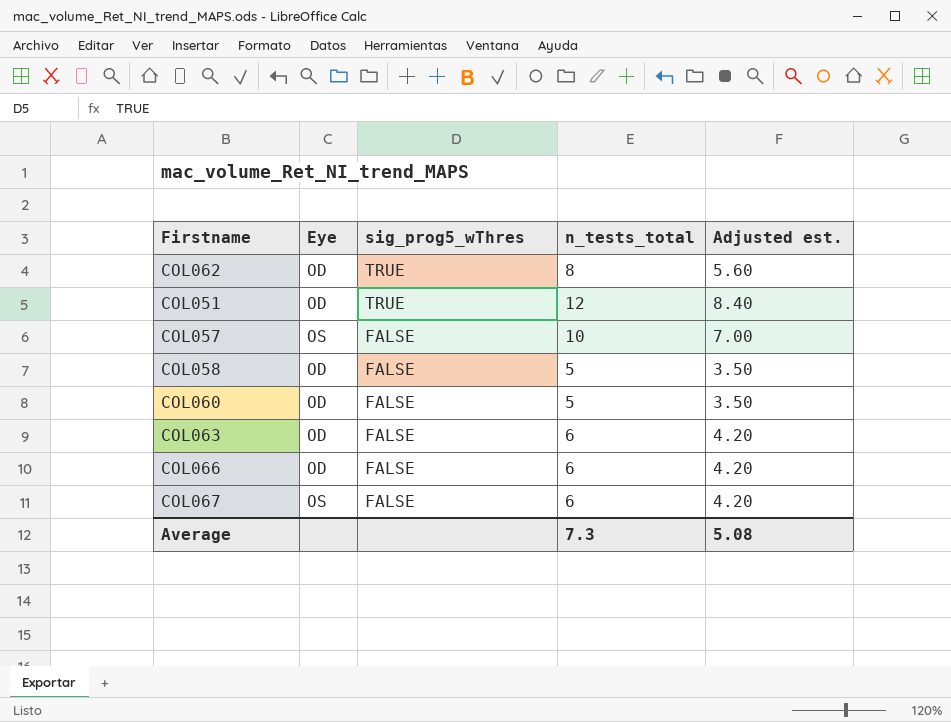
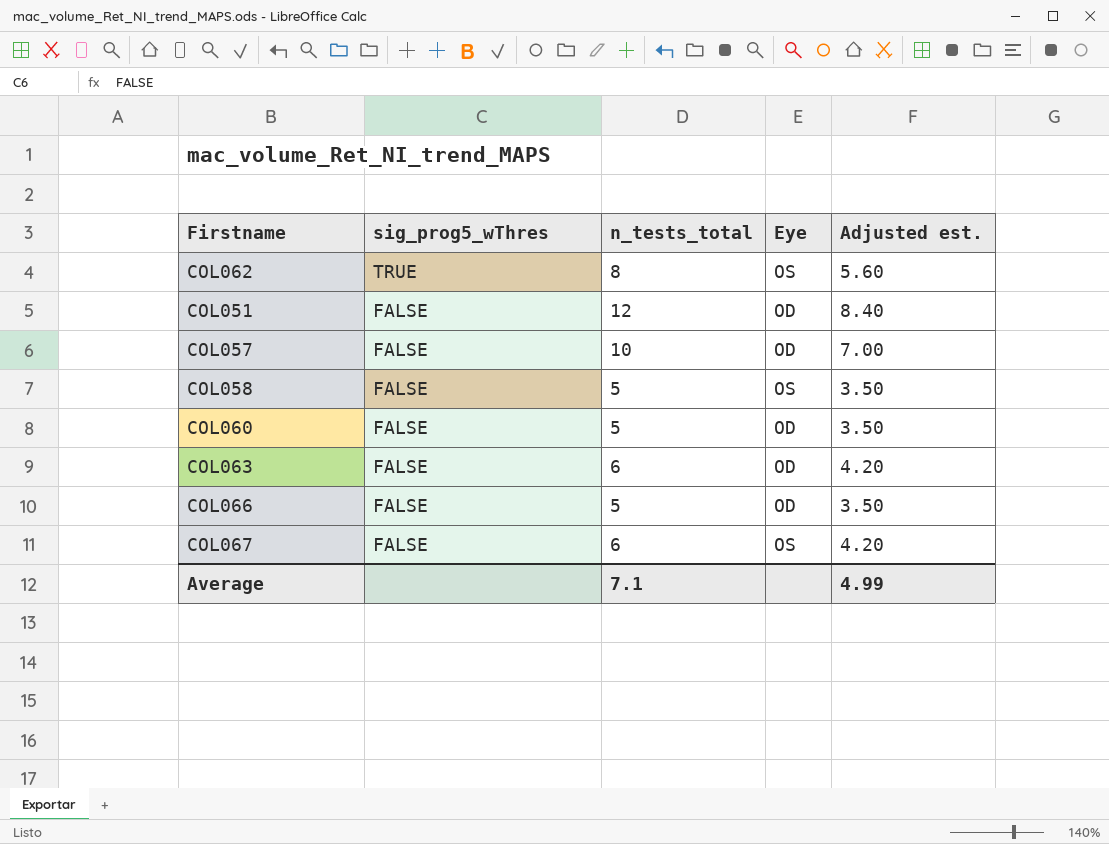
column Eye | position: 2 -> 4
COL062 | Eye: OD -> OS
COL051 | sig_prog5_wThres: TRUE -> FALSE
COL057 | Eye: OS -> OD
COL058 | Eye: OD -> OS
COL066 | n_tests_total: 6 -> 5
COL066 | Adjusted est.: 4.20 -> 3.50
Average | n_tests_total: 7.3 -> 7.1
Average | Adjusted est.: 5.08 -> 4.99

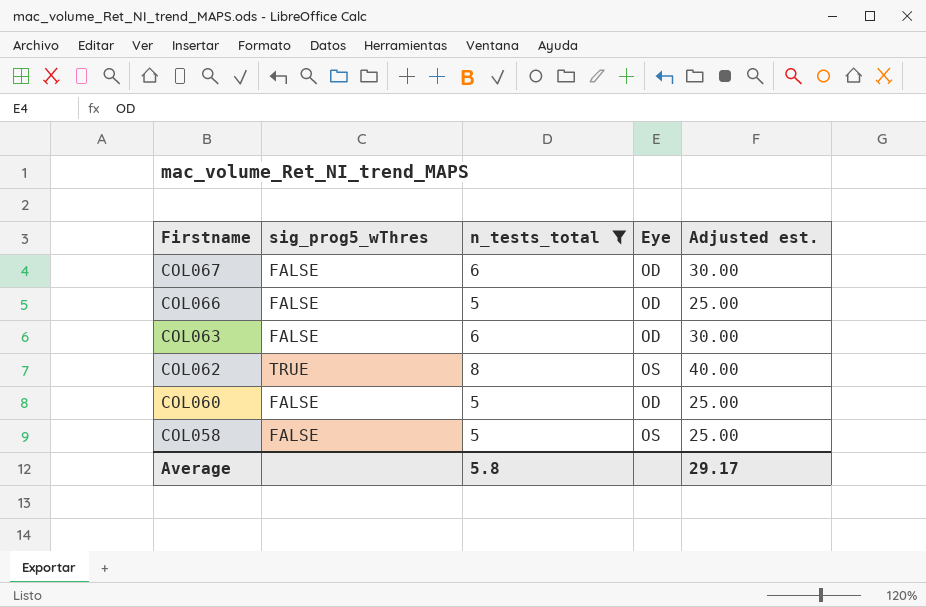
filter: none -> n_tests_total <= 8
row order: sig_prog5_wThres descending -> Firstname descending
column Adjusted est. | formula: [n_tests_total] * 0.7 -> [n_tests_total] * 5
COL067 | Eye: OS -> OD
Average | n_tests_total: 7.1 -> 5.8
Average | Adjusted est.: 4.99 -> 29.17

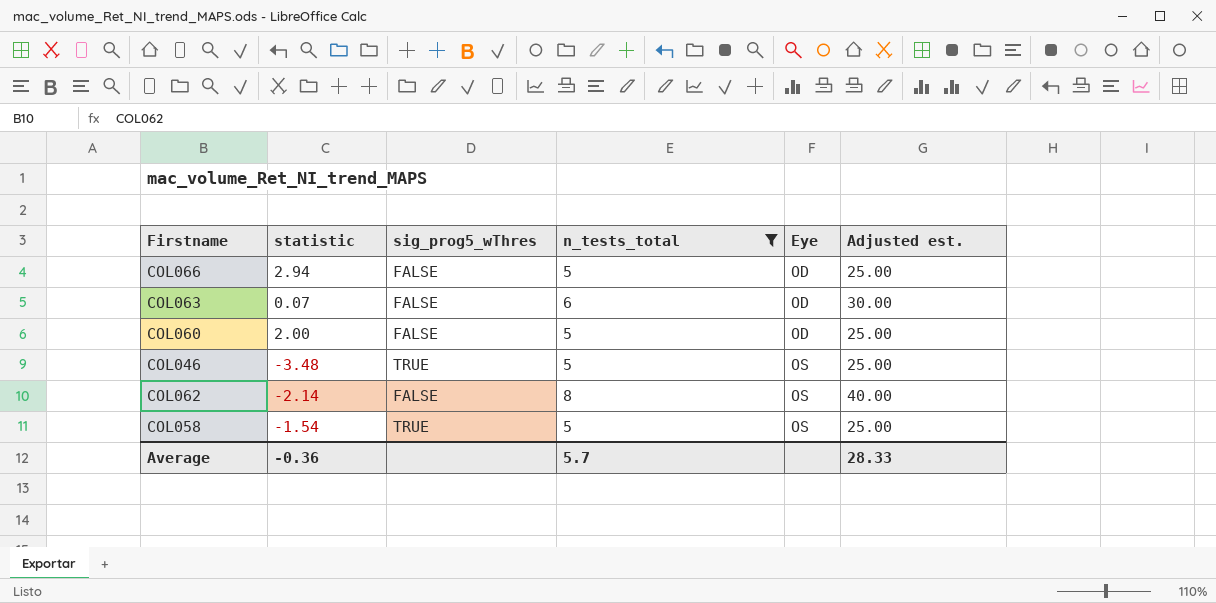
row order: Firstname descending -> Eye ascending
column statistic | position: none -> 2
row COL067: FALSE | 6 | OD | 30.00 -> none
row COL046: none -> -3.48 | TRUE | 5 | OS | 25.00
COL062 | sig_prog5_wThres: TRUE -> FALSE
COL058 | sig_prog5_wThres: FALSE -> TRUE
Average | n_tests_total: 5.8 -> 5.7
Average | Adjusted est.: 29.17 -> 28.33

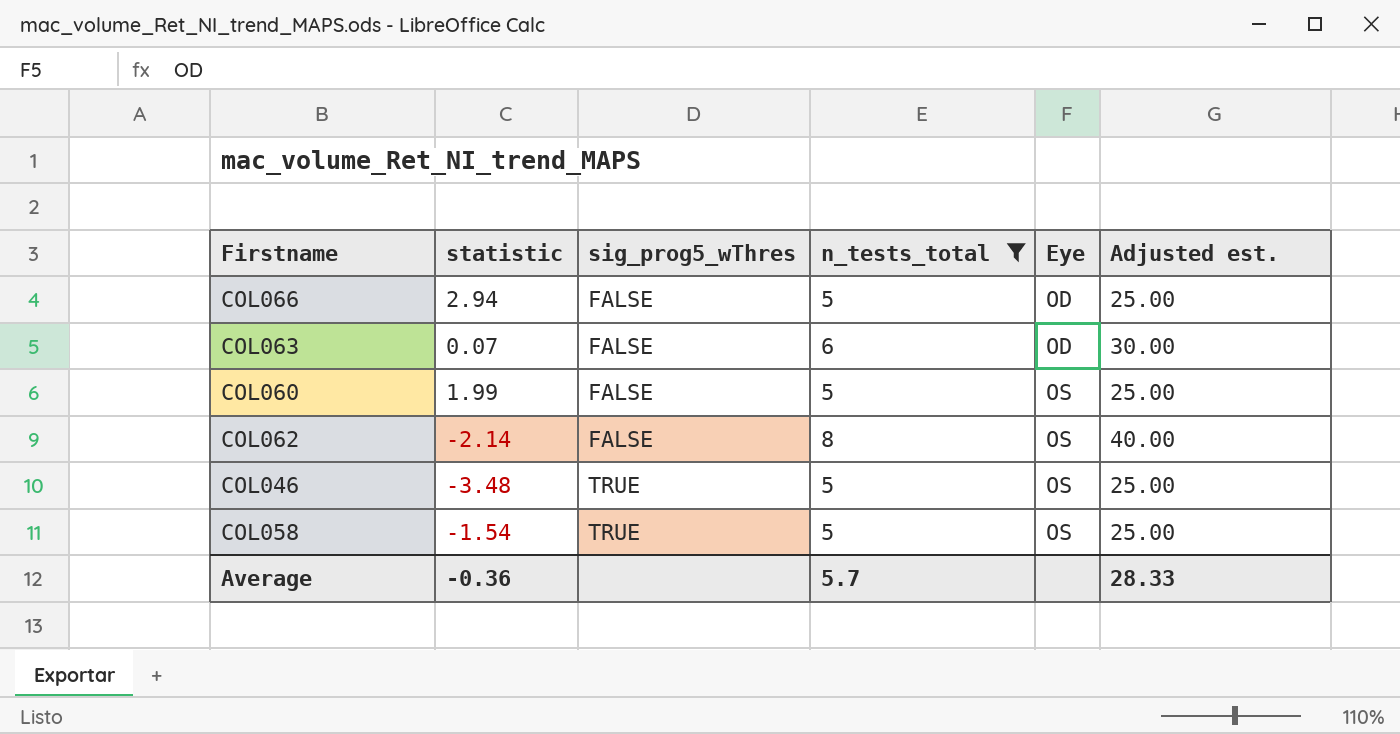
row order: Eye ascending -> sig_prog5_wThres ascending
COL060 | statistic: 2.00 -> 1.99
COL060 | Eye: OD -> OS

